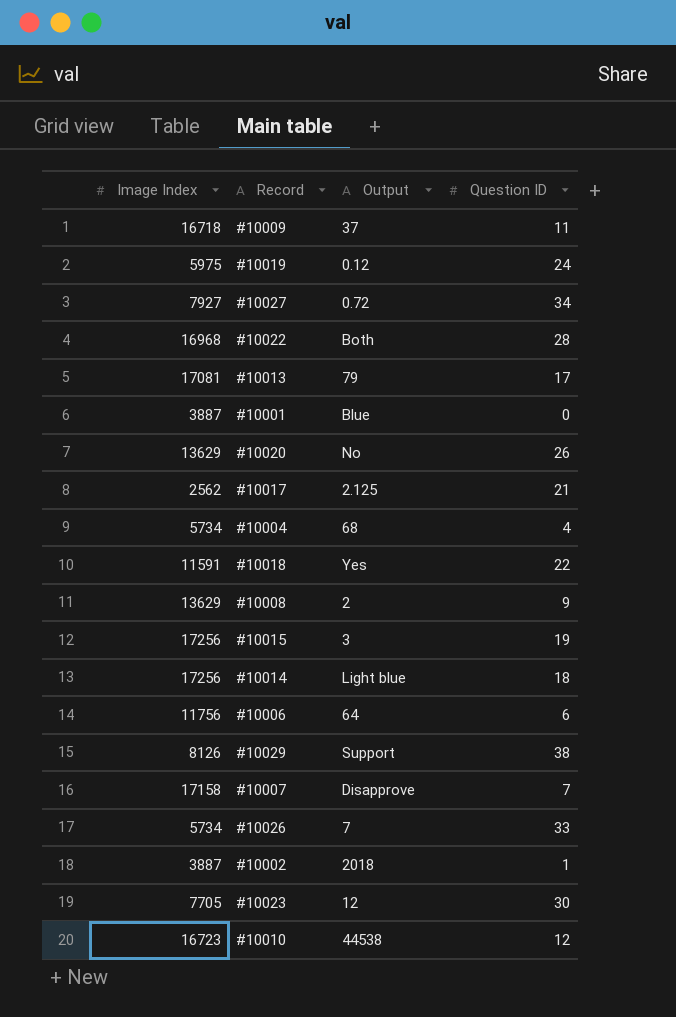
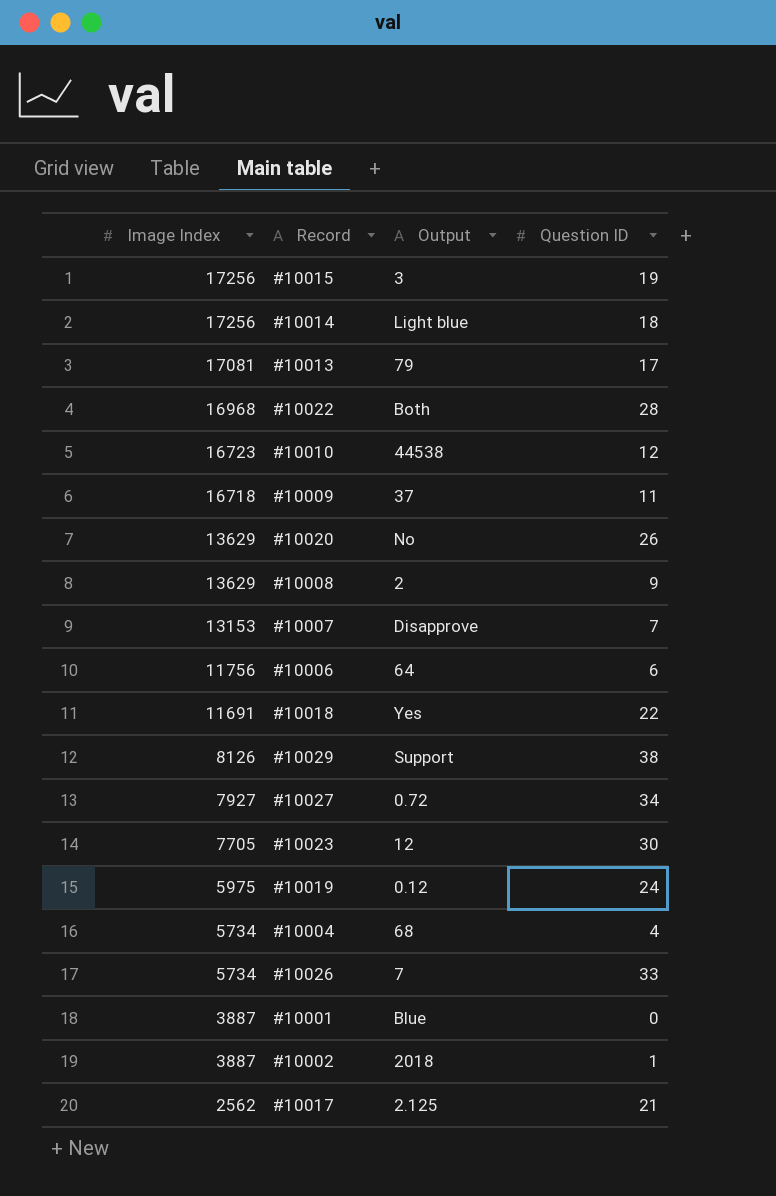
row order: none -> Image Index descending
#10007 | Image Index: 17158 -> 13153
#10018 | Image Index: 11591 -> 11691

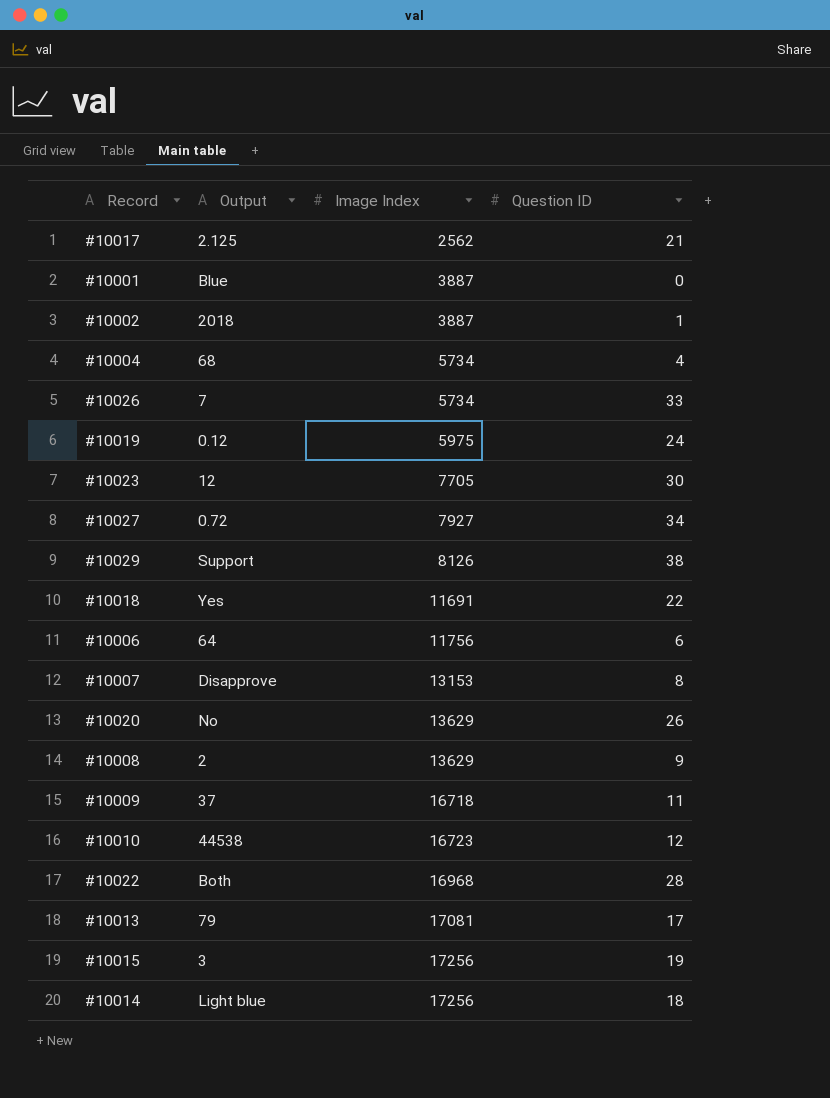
row order: Image Index descending -> Image Index ascending
column Image Index | position: 1 -> 3
#10007 | Question ID: 7 -> 8

